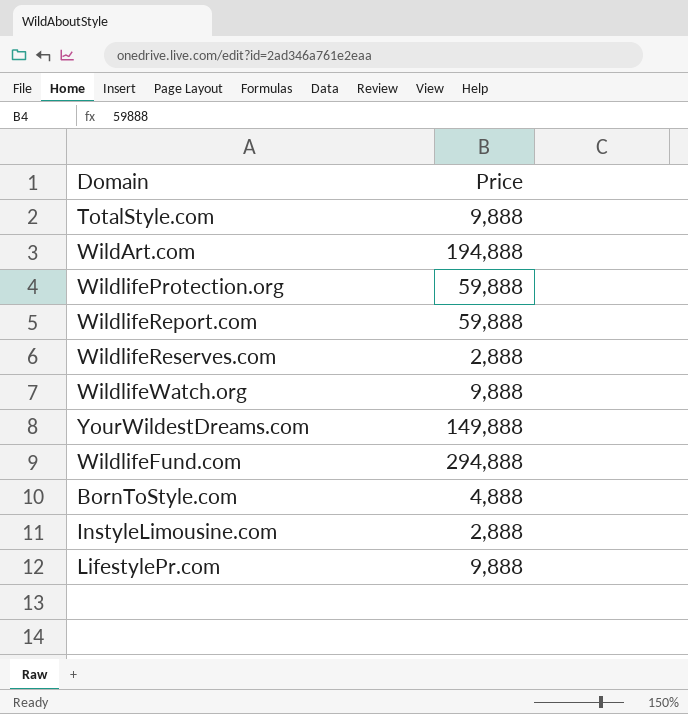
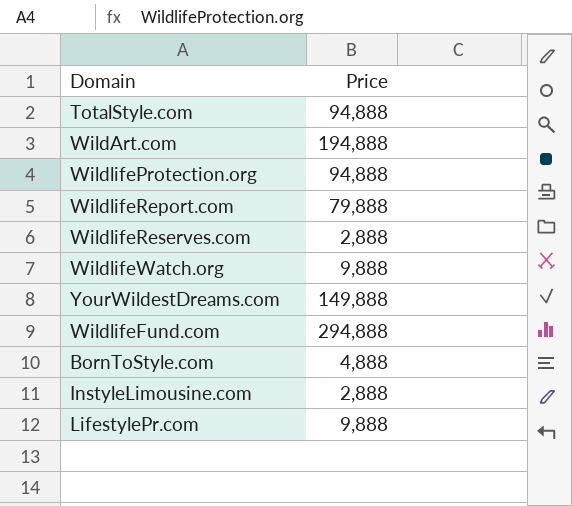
TotalStyle.com | Price: 9,888 -> 94,888
WildlifeProtection.org | Price: 59,888 -> 94,888
WildlifeReport.com | Price: 59,888 -> 79,888

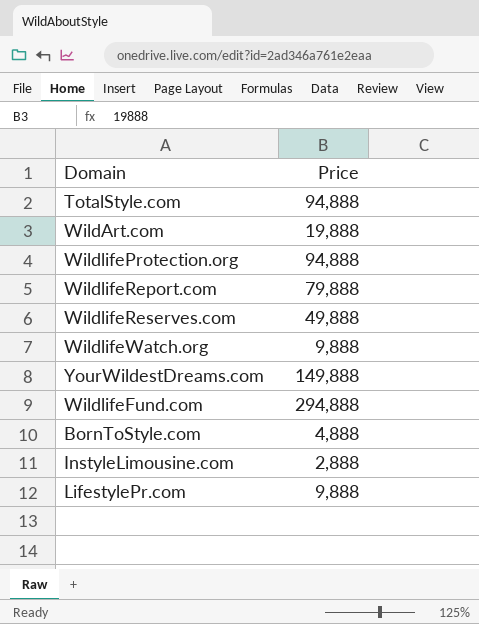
WildArt.com | Price: 194,888 -> 19,888
WildlifeReserves.com | Price: 2,888 -> 49,888

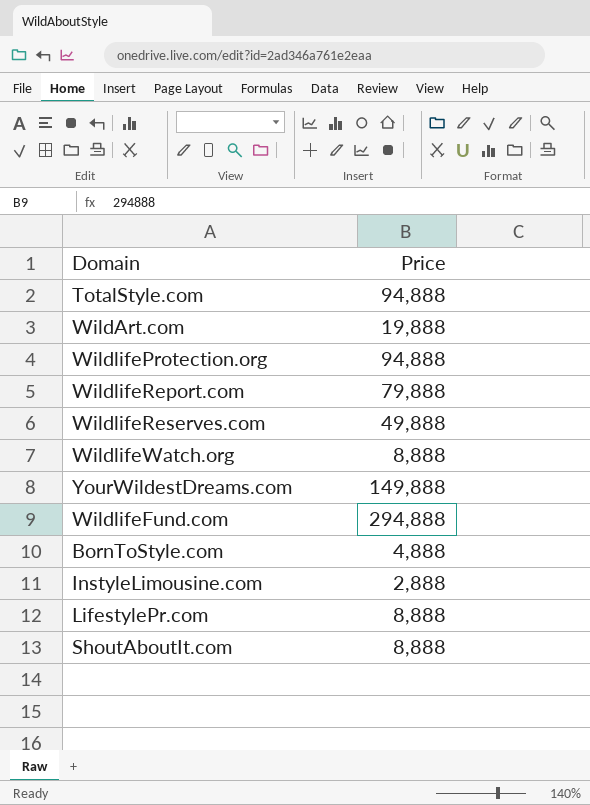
WildlifeWatch.org | Price: 9,888 -> 8,888
LifestylePr.com | Price: 9,888 -> 8,888
row ShoutAboutIt.com: none -> 8,888

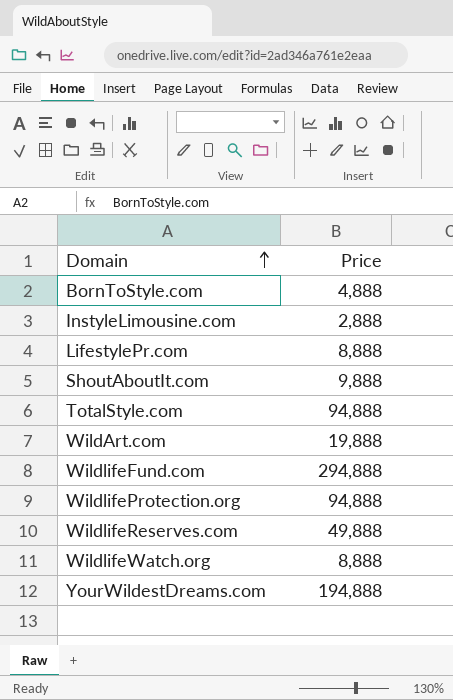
row order: none -> Domain ascending
row WildlifeReport.com: 79,888 -> none
ShoutAboutIt.com | Price: 8,888 -> 9,888
YourWildestDreams.com | Price: 149,888 -> 194,888

